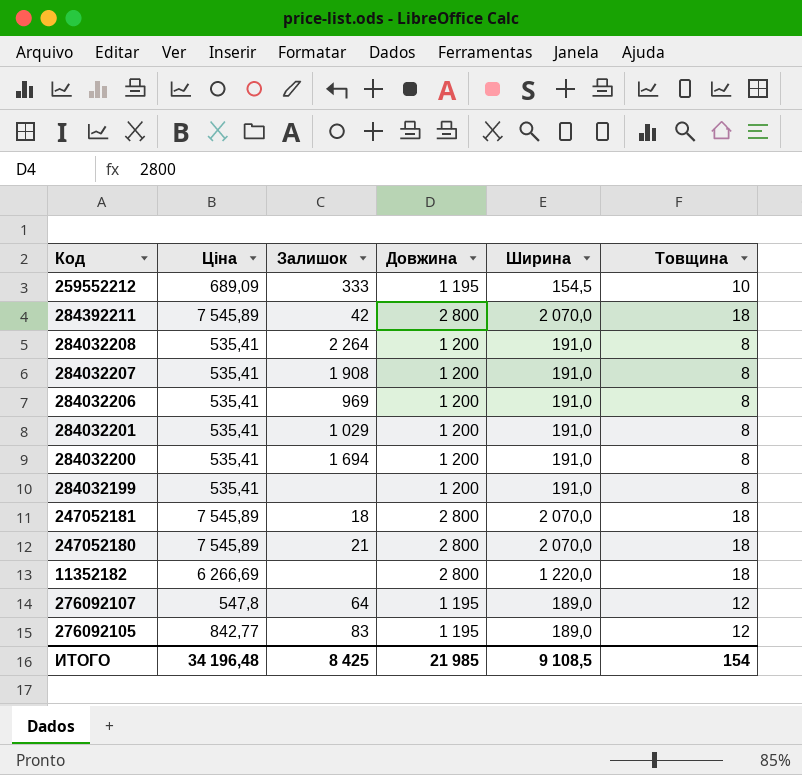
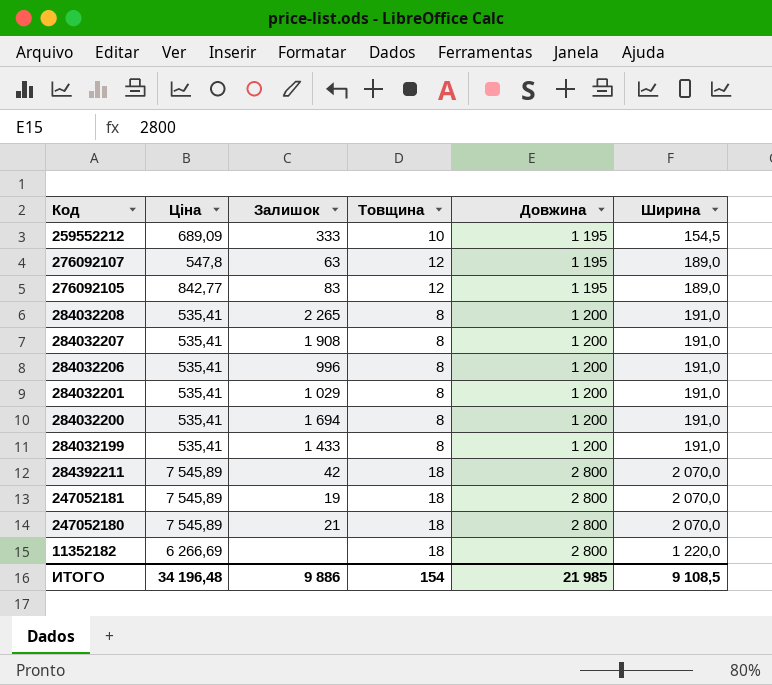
row order: none -> Довжина ascending
column Товщина | position: 6 -> 4
276092107 | Залишок: 64 -> 63
284032208 | Залишок: 2 264 -> 2 265
284032206 | Залишок: 969 -> 996
284032199 | Залишок: none -> 1 433
247052181 | Залишок: 18 -> 19
ИТОГО | Залишок: 8 425 -> 9 886

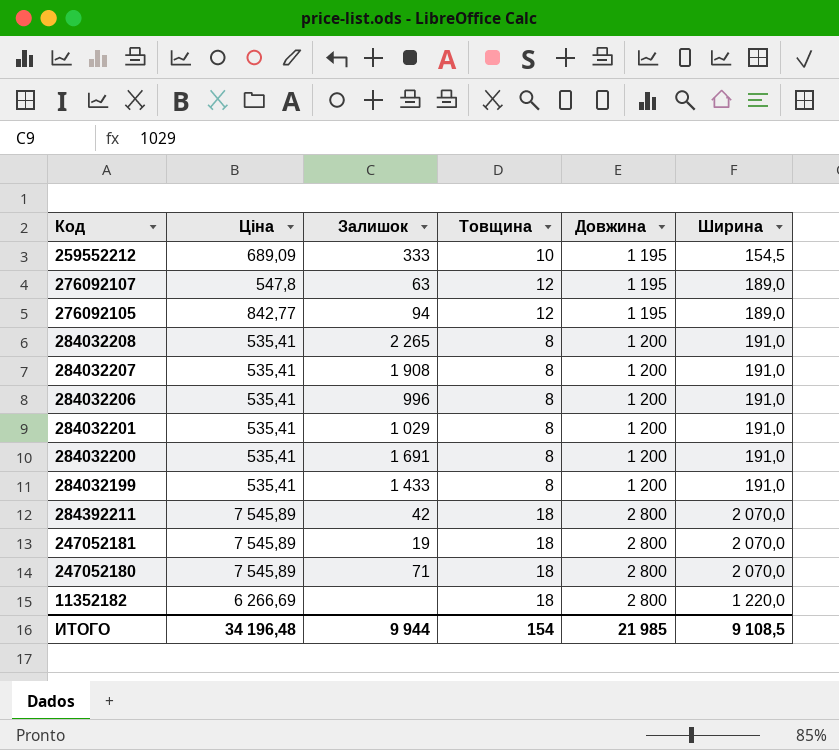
276092105 | Залишок: 83 -> 94
284032200 | Залишок: 1 694 -> 1 691
247052180 | Залишок: 21 -> 71
ИТОГО | Залишок: 9 886 -> 9 944

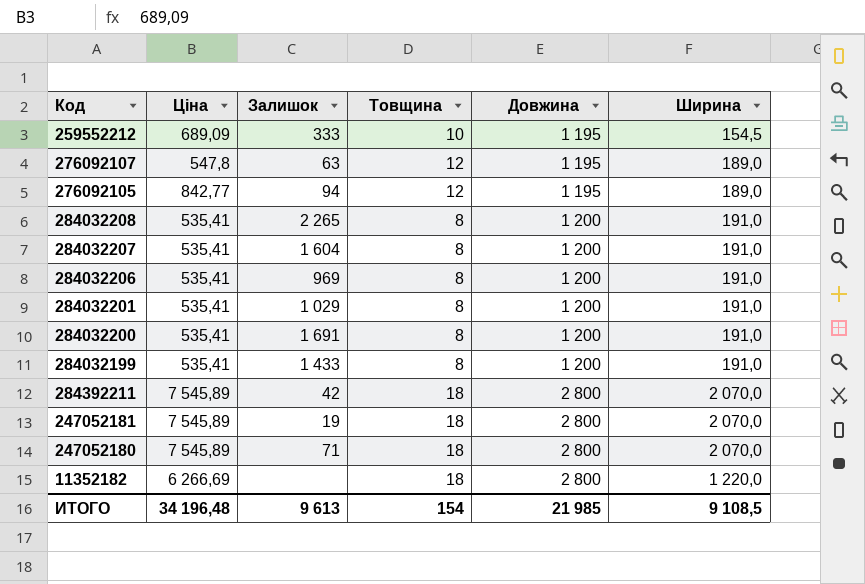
284032207 | Залишок: 1 908 -> 1 604
284032206 | Залишок: 996 -> 969
ИТОГО | Залишок: 9 944 -> 9 613

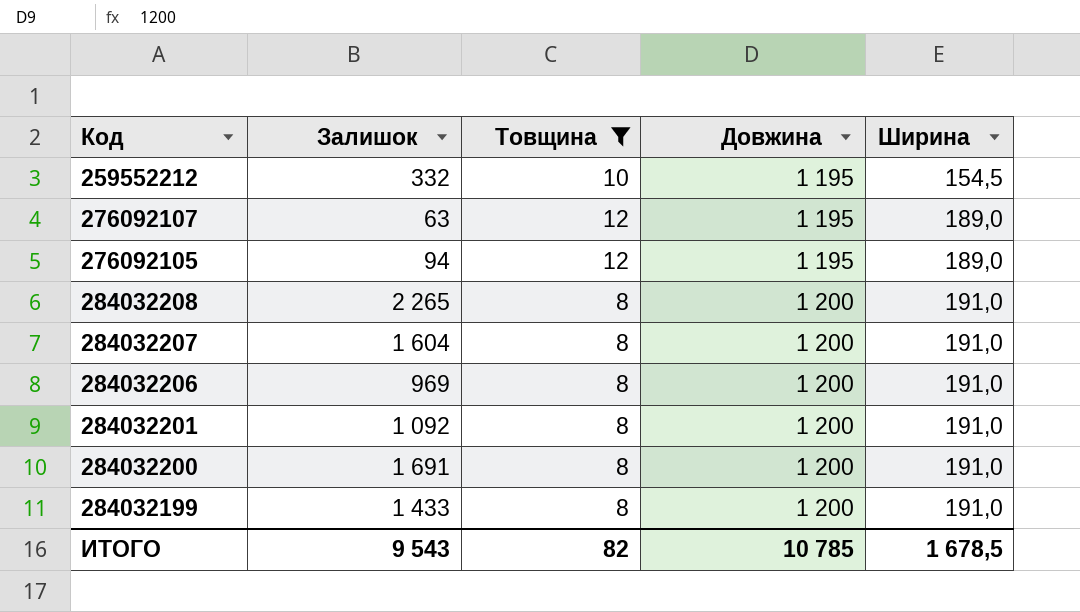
filter: none -> Товщина != 18
column Ціна | position: 2 -> none
259552212 | Залишок: 333 -> 332
284032201 | Залишок: 1 029 -> 1 092
ИТОГО | Залишок: 9 613 -> 9 543
ИТОГО | Товщина: 154 -> 82
ИТОГО | Довжина: 21 985 -> 10 785
ИТОГО | Ширина: 9 108,5 -> 1 678,5

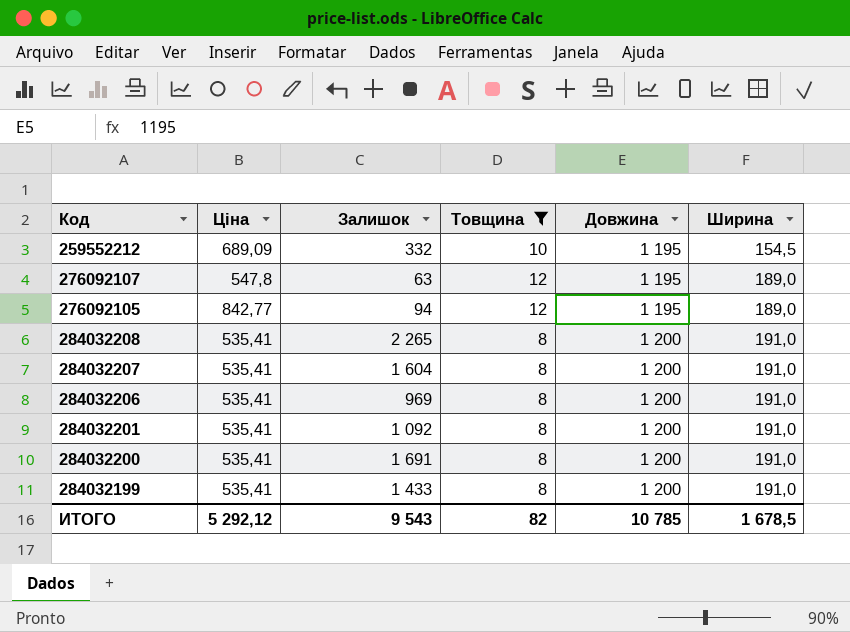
column Ціна | position: none -> 2

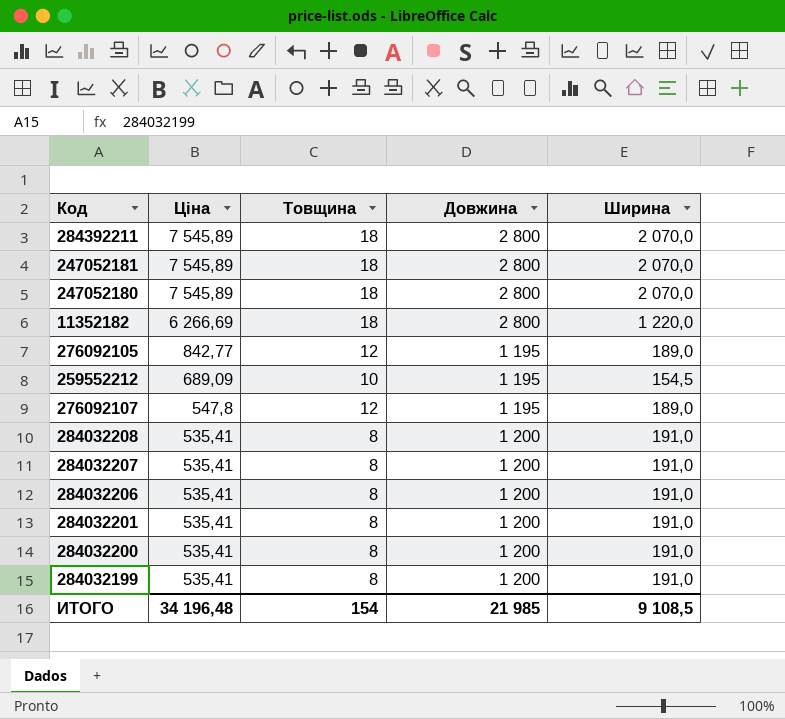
filter: Товщина != 18 -> none
row order: Довжина ascending -> Ціна descending
column Залишок | position: 3 -> none
ИТОГО | Ціна: 5 292,12 -> 34 196,48
ИТОГО | Товщина: 82 -> 154
ИТОГО | Довжина: 10 785 -> 21 985
ИТОГО | Ширина: 1 678,5 -> 9 108,5

